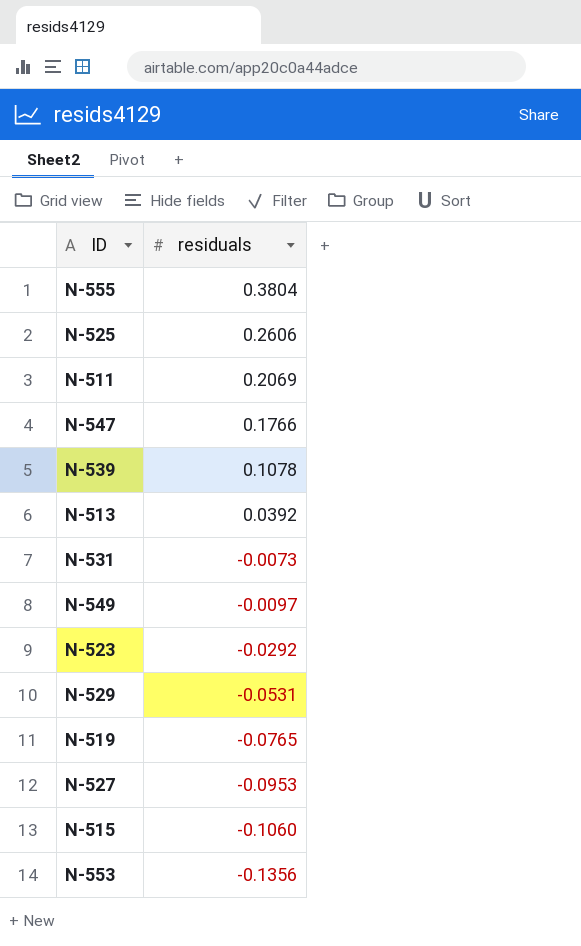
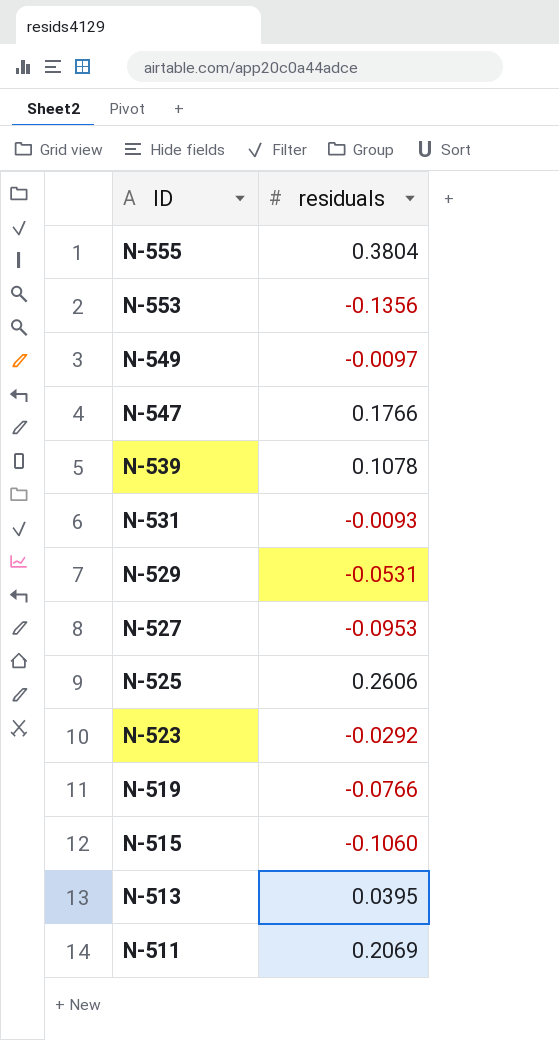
row order: residuals descending -> ID descending
N-531 | residuals: -0.0073 -> -0.0093
N-519 | residuals: -0.0765 -> -0.0766
N-513 | residuals: 0.0392 -> 0.0395

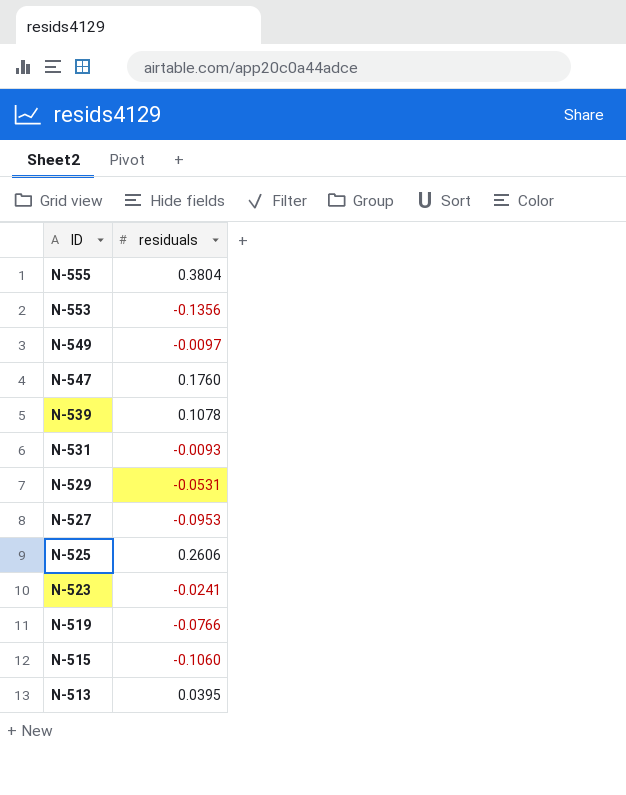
row N-511: 0.2069 -> none
N-547 | residuals: 0.1766 -> 0.1760
N-523 | residuals: -0.0292 -> -0.0241

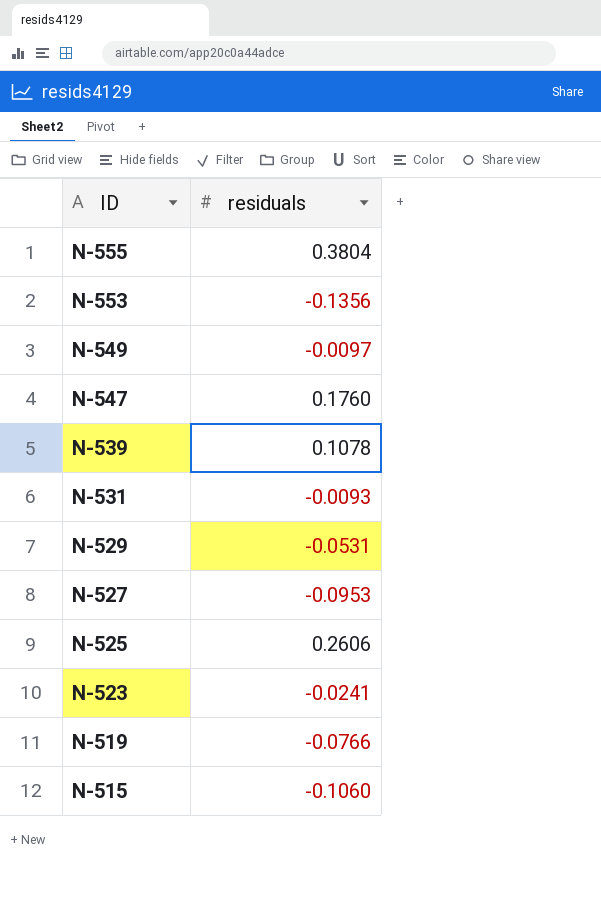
row N-513: 0.0395 -> none

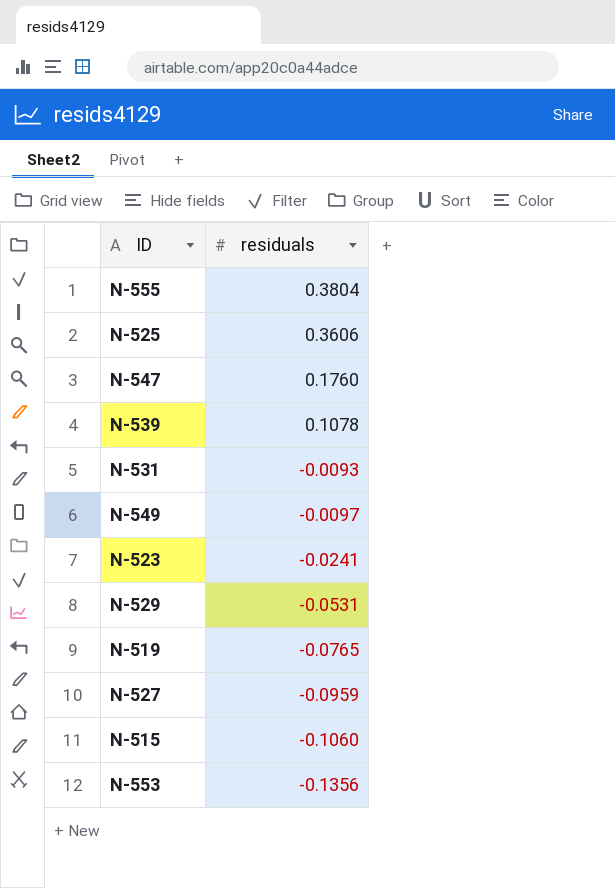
row order: ID descending -> residuals descending
N-525 | residuals: 0.2606 -> 0.3606
N-519 | residuals: -0.0766 -> -0.0765
N-527 | residuals: -0.0953 -> -0.0959

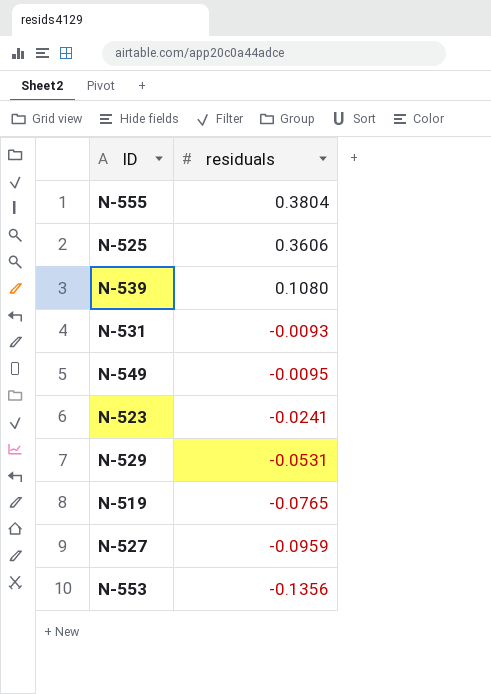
row N-547: 0.1760 -> none
row N-515: -0.1060 -> none
N-539 | residuals: 0.1078 -> 0.1080
N-549 | residuals: -0.0097 -> -0.0095

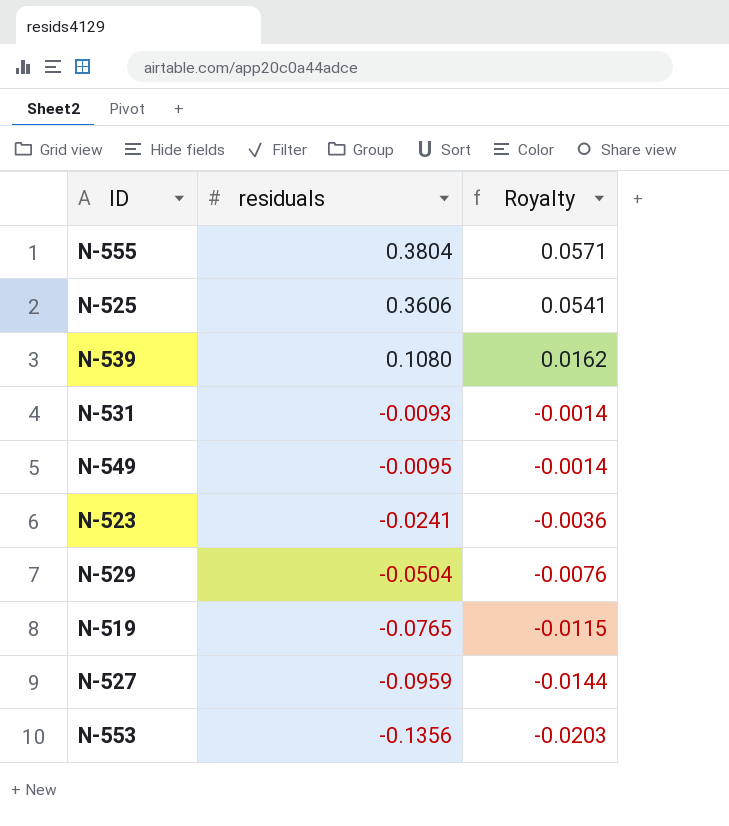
column Royalty | formula: none -> [residuals] * 0.15
N-529 | residuals: -0.0531 -> -0.0504

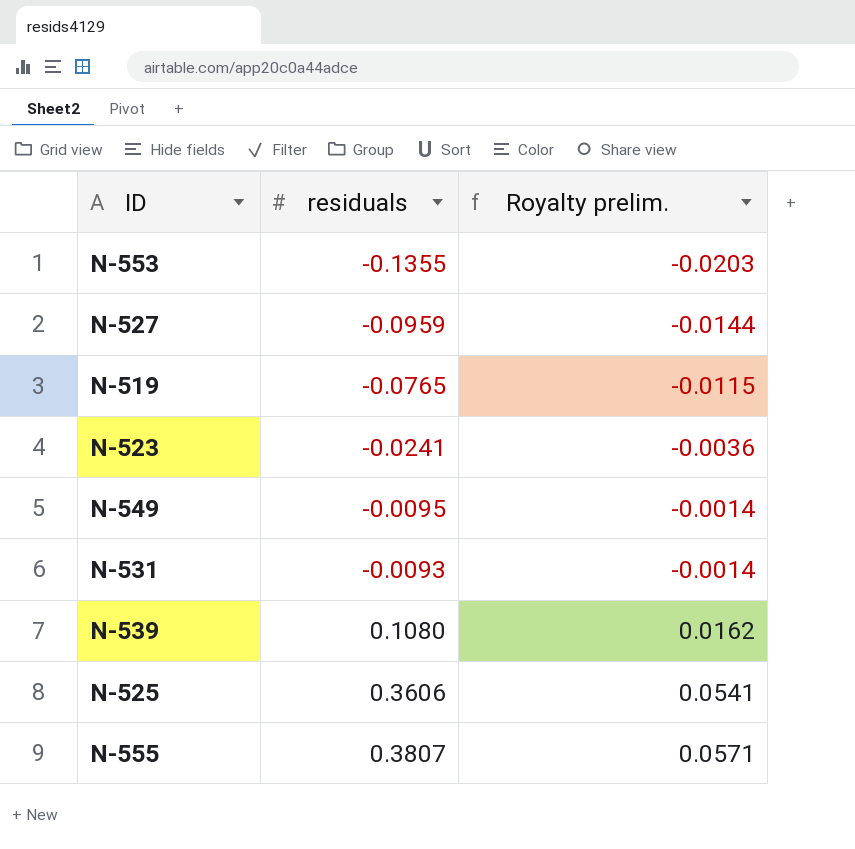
row order: residuals descending -> residuals ascending
column name: Royalty -> Royalty prelim.
row N-529: -0.0504 | -0.0076 -> none
N-553 | residuals: -0.1356 -> -0.1355
N-555 | residuals: 0.3804 -> 0.3807

